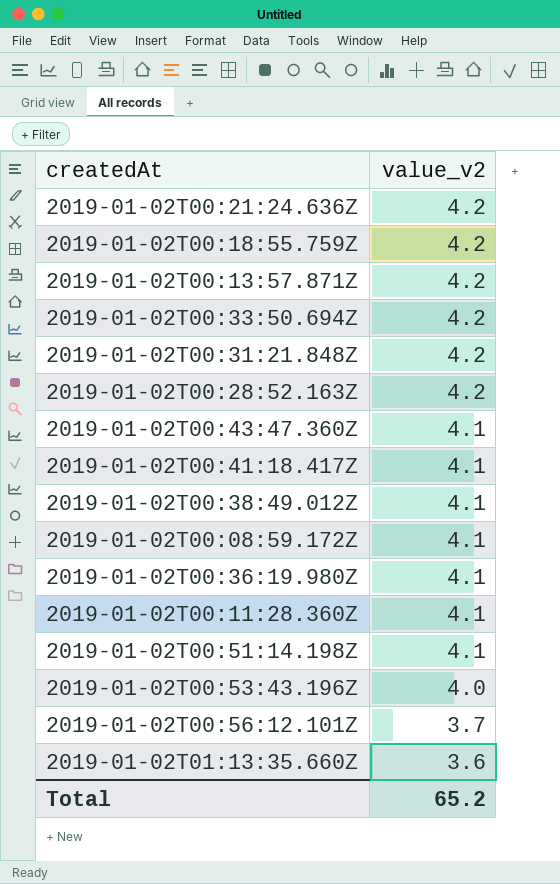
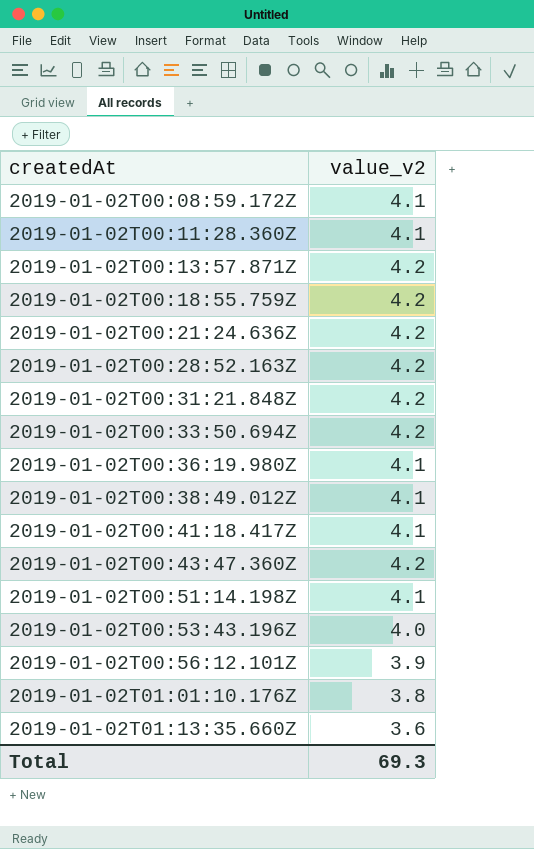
row order: value_v2 descending -> createdAt ascending
2019-01-02T00:43:47.360Z | value_v2: 4.1 -> 4.2
2019-01-02T00:56:12.101Z | value_v2: 3.7 -> 3.9
row 2019-01-02T01:01:10.176Z: none -> 3.8
Total | value_v2: 65.2 -> 69.3

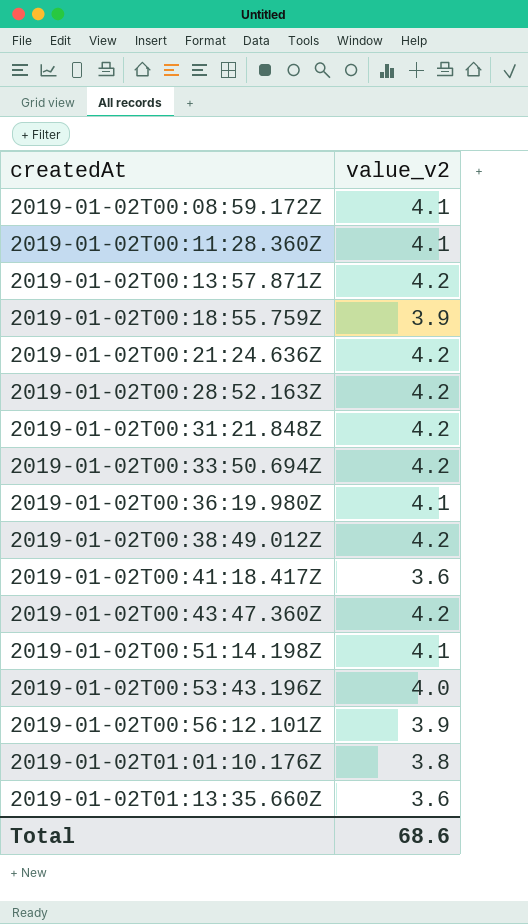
2019-01-02T00:18:55.759Z | value_v2: 4.2 -> 3.9
2019-01-02T00:38:49.012Z | value_v2: 4.1 -> 4.2
2019-01-02T00:41:18.417Z | value_v2: 4.1 -> 3.6
Total | value_v2: 69.3 -> 68.6

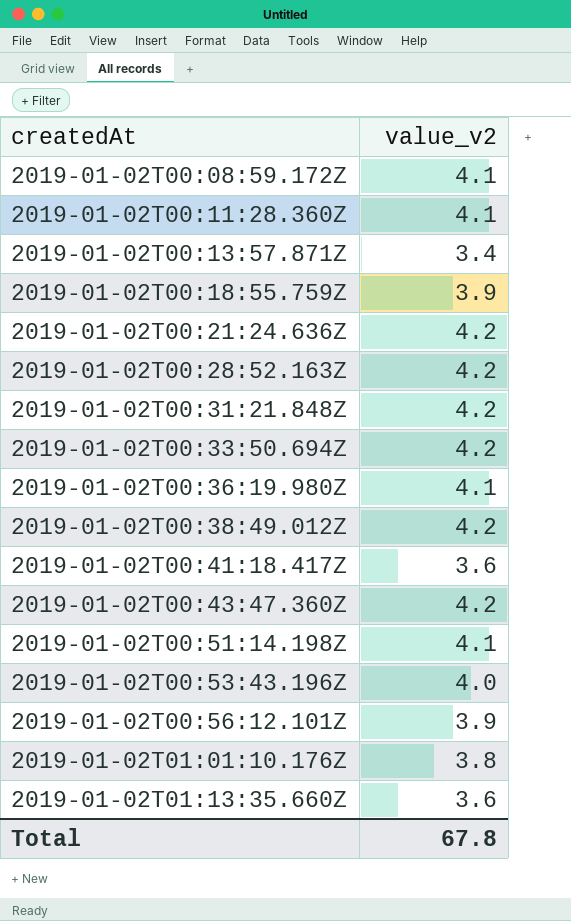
2019-01-02T00:13:57.871Z | value_v2: 4.2 -> 3.4
Total | value_v2: 68.6 -> 67.8

